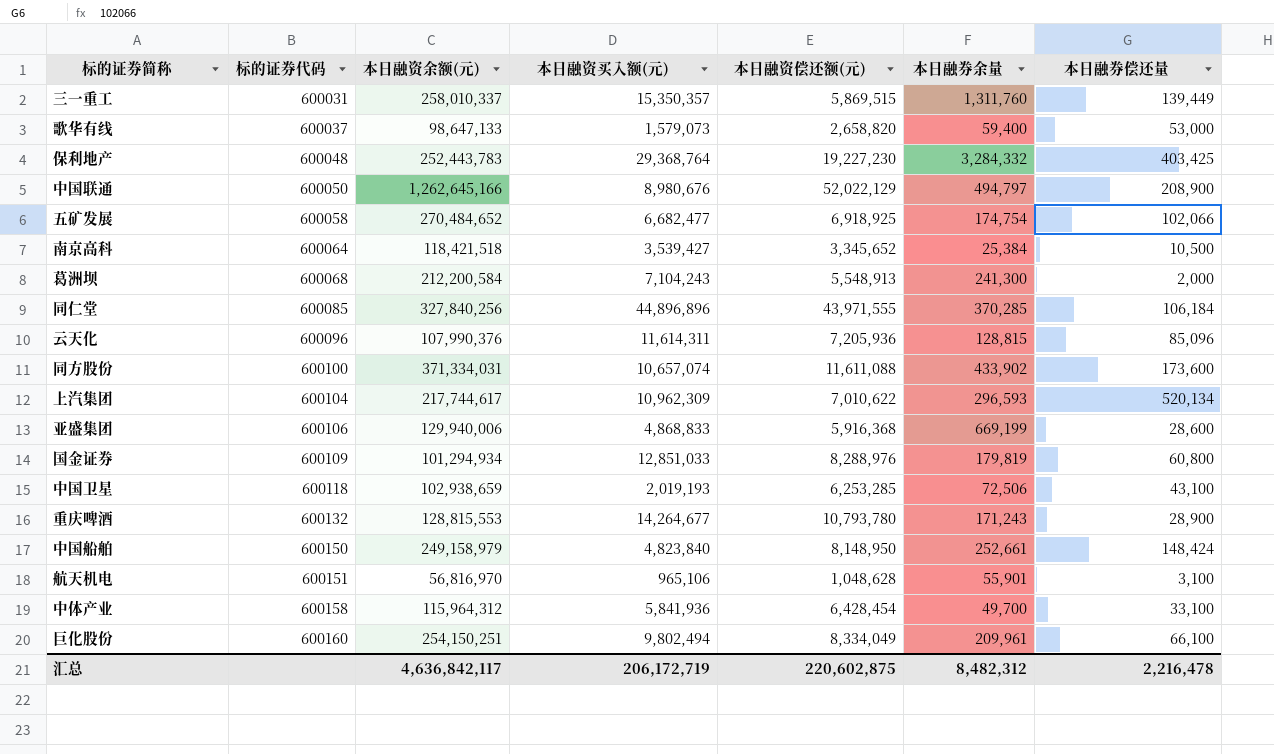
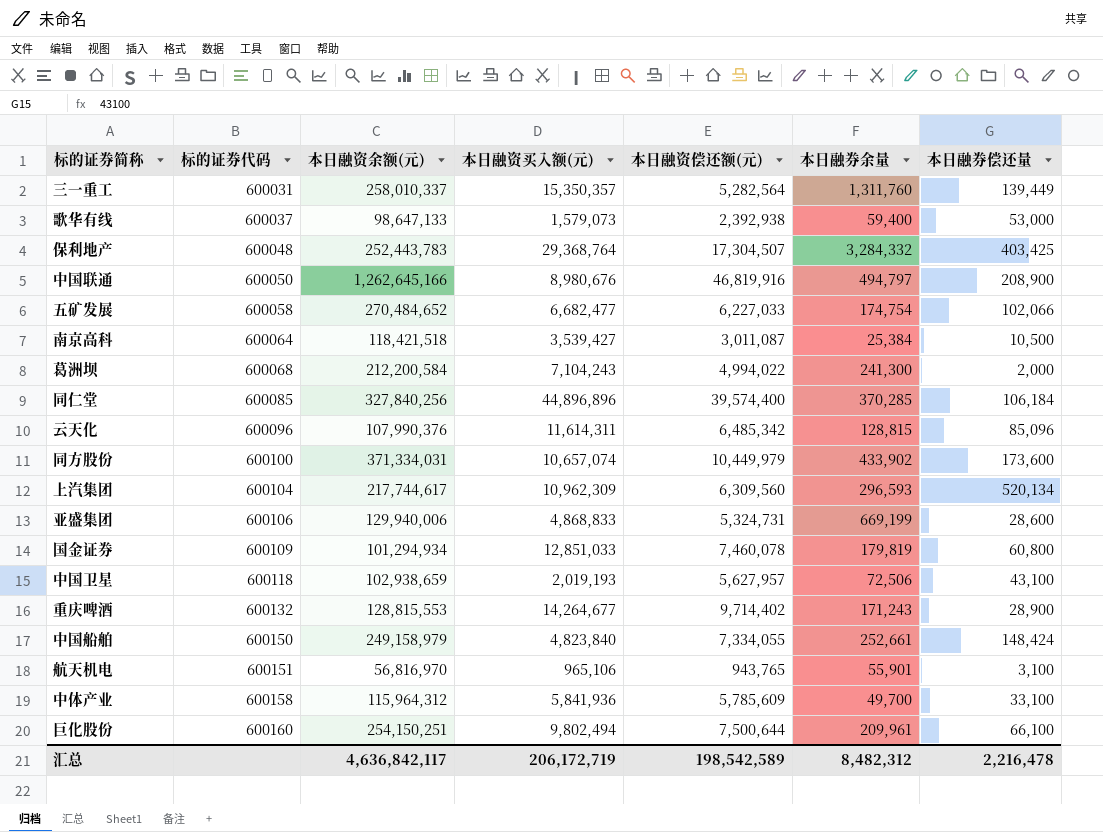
三一重工 | 本日融资偿还额(元): 5,869,515 -> 5,282,564
歌华有线 | 本日融资偿还额(元): 2,658,820 -> 2,392,938
保利地产 | 本日融资偿还额(元): 19,227,230 -> 17,304,507
中国联通 | 本日融资偿还额(元): 52,022,129 -> 46,819,916
五矿发展 | 本日融资偿还额(元): 6,918,925 -> 6,227,033
南京高科 | 本日融资偿还额(元): 3,345,652 -> 3,011,087
葛洲坝 | 本日融资偿还额(元): 5,548,913 -> 4,994,022
同仁堂 | 本日融资偿还额(元): 43,971,555 -> 39,574,400
云天化 | 本日融资偿还额(元): 7,205,936 -> 6,485,342
同方股份 | 本日融资偿还额(元): 11,611,088 -> 10,449,979
上汽集团 | 本日融资偿还额(元): 7,010,622 -> 6,309,560
亚盛集团 | 本日融资偿还额(元): 5,916,368 -> 5,324,731
国金证券 | 本日融资偿还额(元): 8,288,976 -> 7,460,078
中国卫星 | 本日融资偿还额(元): 6,253,285 -> 5,627,957
重庆啤酒 | 本日融资偿还额(元): 10,793,780 -> 9,714,402
中国船舶 | 本日融资偿还额(元): 8,148,950 -> 7,334,055
航天机电 | 本日融资偿还额(元): 1,048,628 -> 943,765
中体产业 | 本日融资偿还额(元): 6,428,454 -> 5,785,609
巨化股份 | 本日融资偿还额(元): 8,334,049 -> 7,500,644
汇总 | 本日融资偿还额(元): 220,602,875 -> 198,542,589

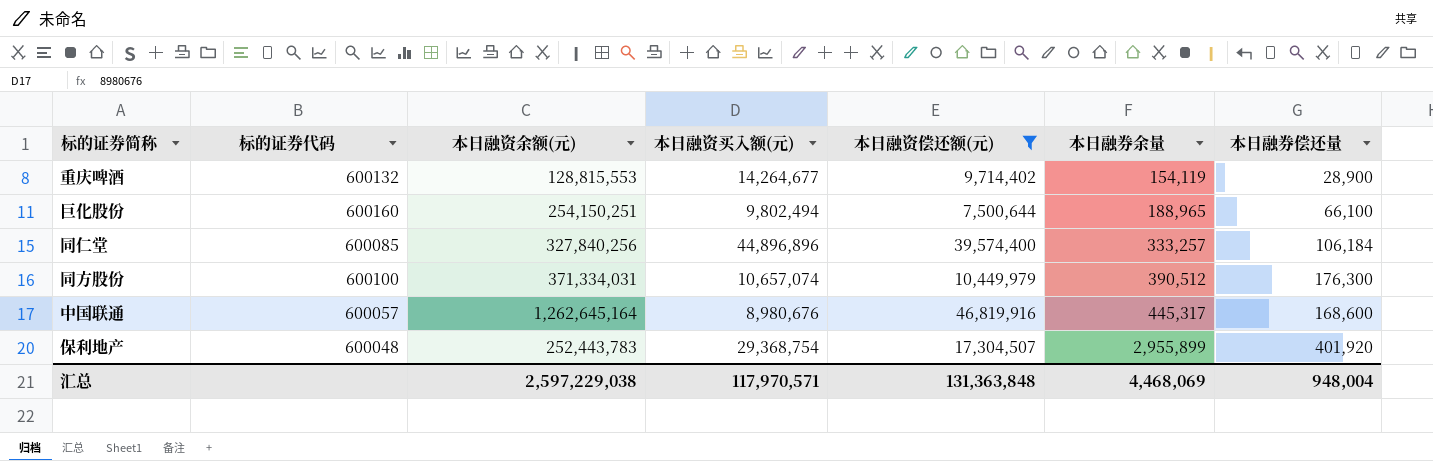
filter: none -> 本日融资偿还额(元) >= 7,500,644
row order: 标的证券代码 ascending -> 本日融券余量 ascending
重庆啤酒 | 本日融券余量: 171,243 -> 154,119
巨化股份 | 本日融券余量: 209,961 -> 188,965
同仁堂 | 本日融券余量: 370,285 -> 333,257
同方股份 | 本日融券余量: 433,902 -> 390,512
同方股份 | 本日融券偿还量: 173,600 -> 176,300
中国联通 | 标的证券代码: 600050 -> 600057
中国联通 | 本日融资余额(元): 1,262,645,166 -> 1,262,645,164
中国联通 | 本日融券余量: 494,797 -> 445,317
中国联通 | 本日融券偿还量: 208,900 -> 168,600
保利地产 | 本日融资买入额(元): 29,368,764 -> 29,368,754
保利地产 | 本日融券余量: 3,284,332 -> 2,955,899
保利地产 | 本日融券偿还量: 403,425 -> 401,920
汇总 | 本日融资余额(元): 4,636,842,117 -> 2,597,229,038
汇总 | 本日融资买入额(元): 206,172,719 -> 117,970,571
汇总 | 本日融资偿还额(元): 198,542,589 -> 131,363,848
汇总 | 本日融券余量: 8,482,312 -> 4,468,069
汇总 | 本日融券偿还量: 2,216,478 -> 948,004

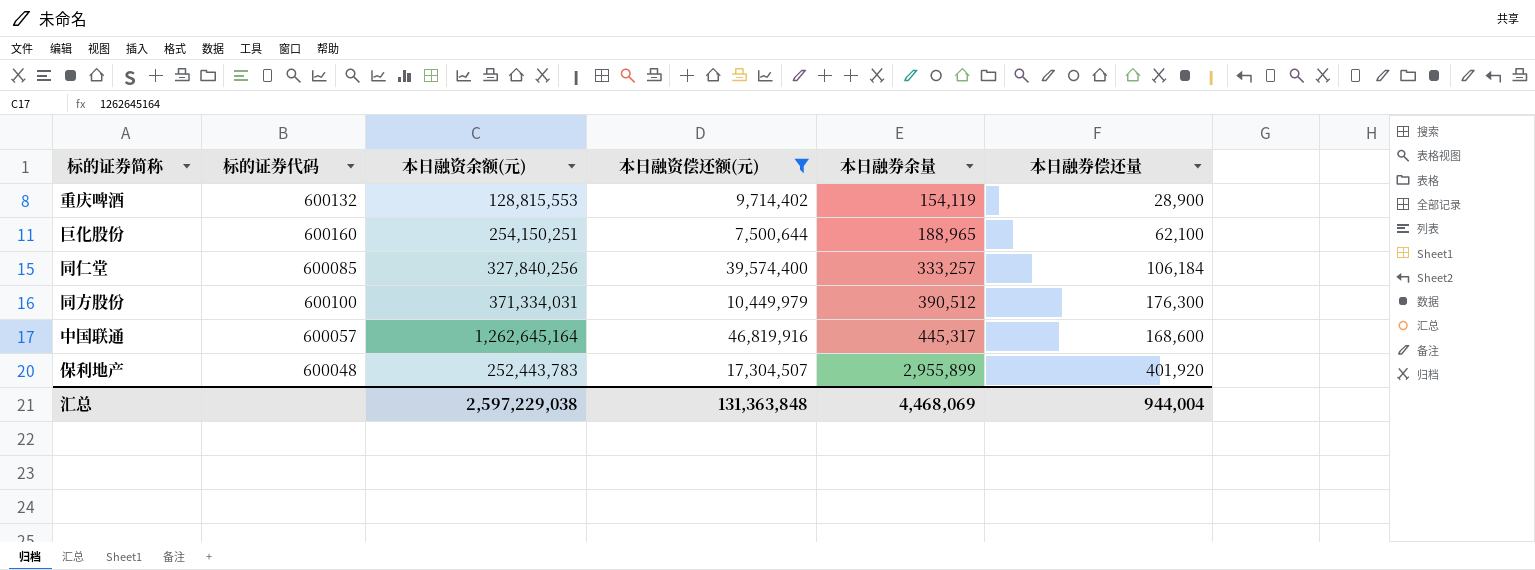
column 本日融资买入额(元) | position: 4 -> none
巨化股份 | 本日融券偿还量: 66,100 -> 62,100
汇总 | 本日融券偿还量: 948,004 -> 944,004

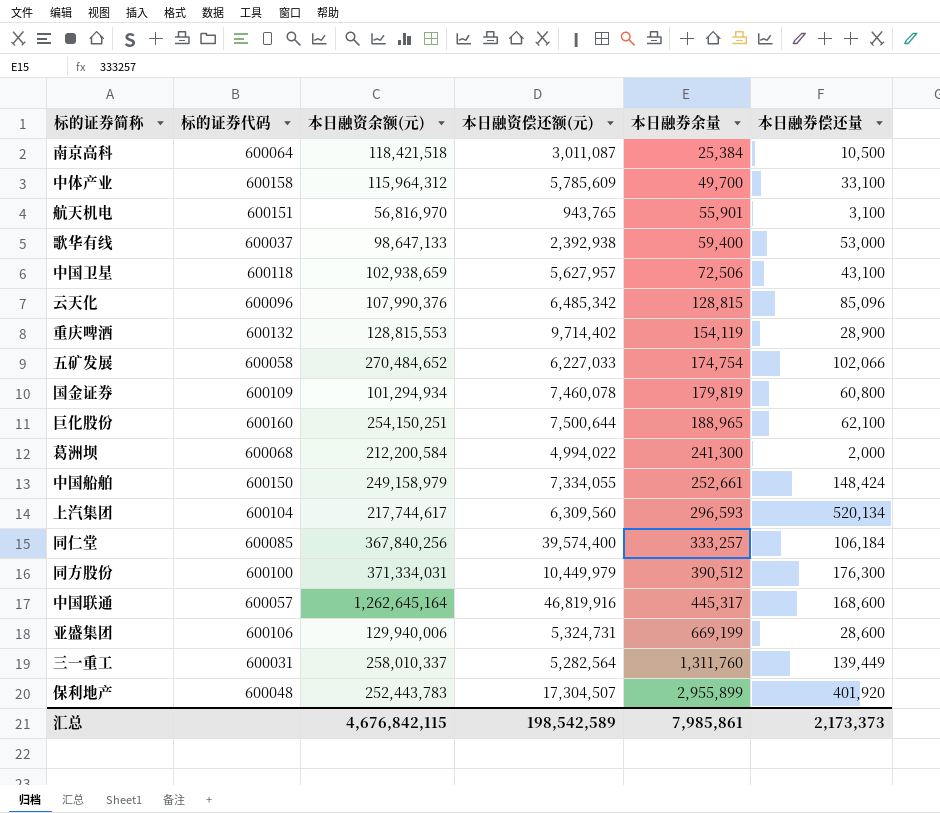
filter: 本日融资偿还额(元) >= 7,500,644 -> none
同仁堂 | 本日融资余额(元): 327,840,256 -> 367,840,256
汇总 | 本日融资余额(元): 2,597,229,038 -> 4,676,842,115
汇总 | 本日融资偿还额(元): 131,363,848 -> 198,542,589
汇总 | 本日融券余量: 4,468,069 -> 7,985,861
汇总 | 本日融券偿还量: 944,004 -> 2,173,373

